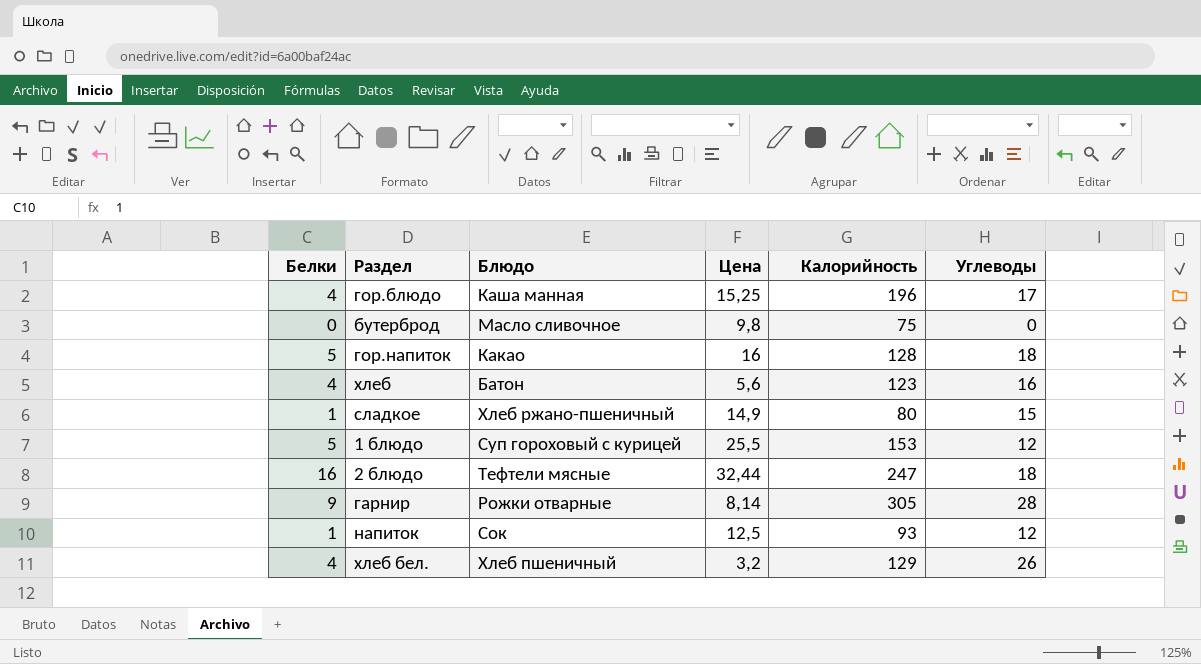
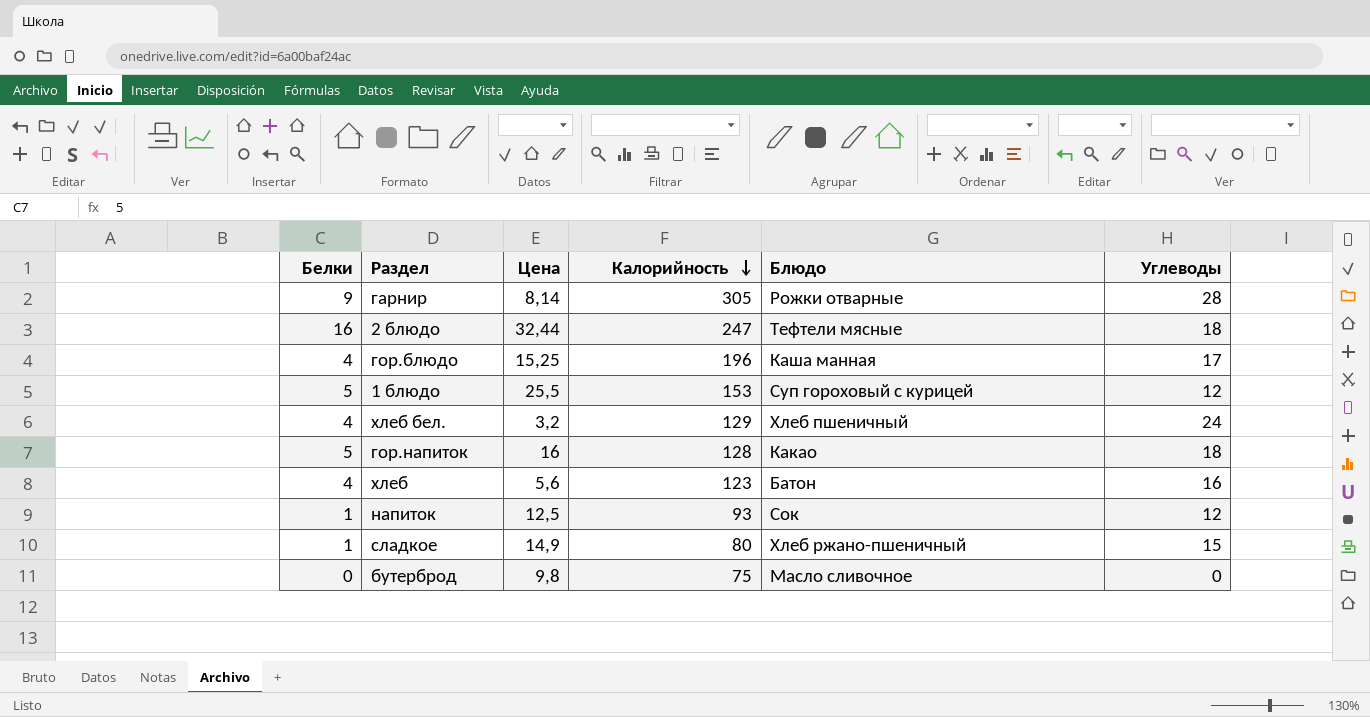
row order: none -> Калорийность descending
column Блюдо | position: 3 -> 5
хлеб бел. | Углеводы: 26 -> 24

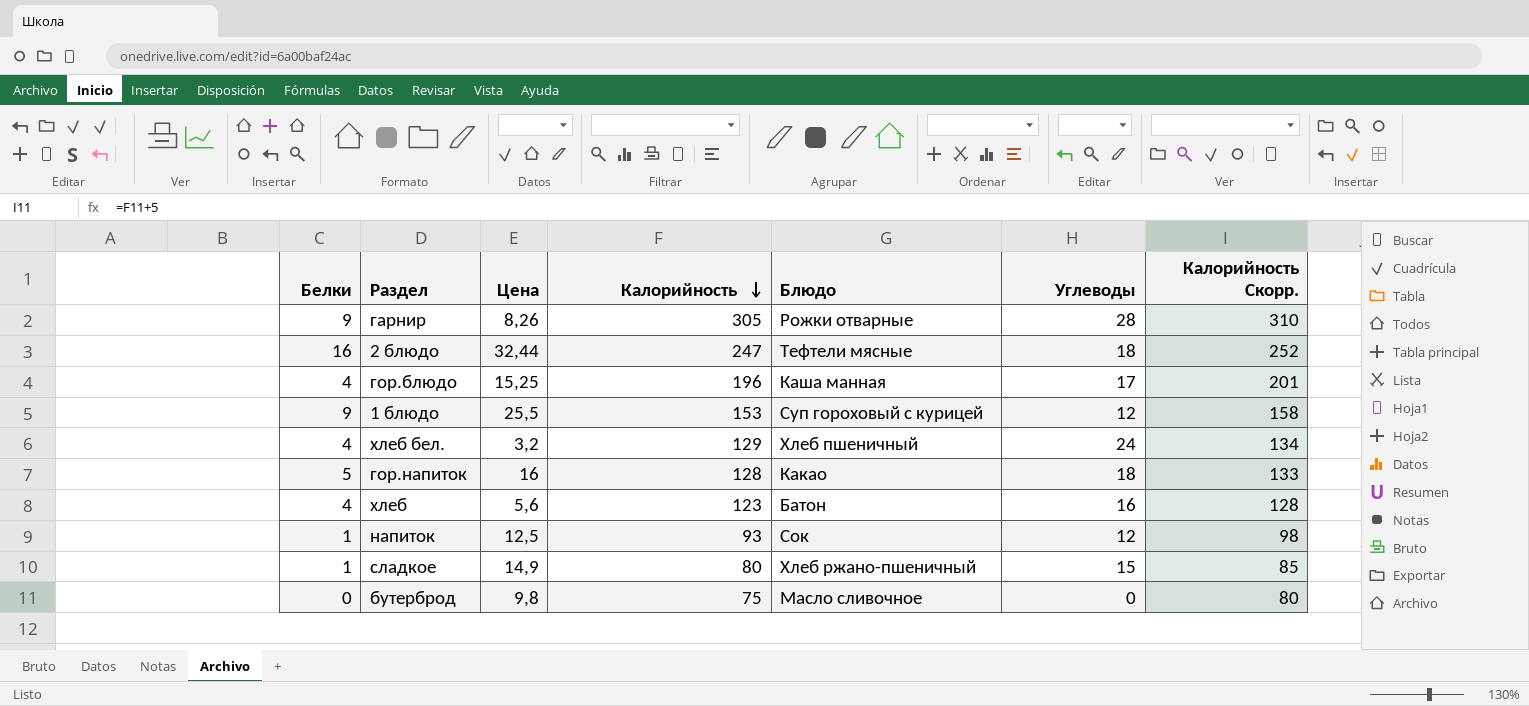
column Калорийность Скорр. | formula: none -> [Калорийность] + 5
гарнир | Цена: 8,14 -> 8,26
1 блюдо | Белки: 5 -> 9

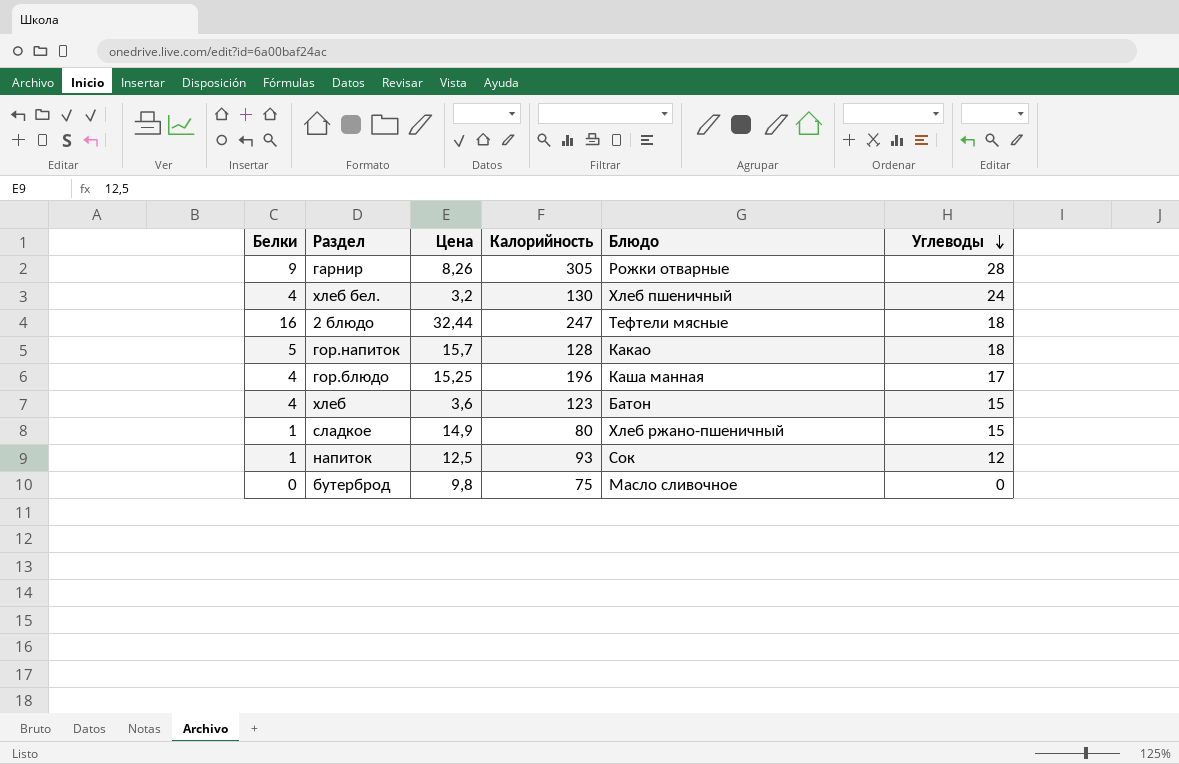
row order: Калорийность descending -> Углеводы descending
column Калорийность Скорр. | formula: [Калорийность] + 5 -> none
row 1 блюдо: 9 | 25,5 | 153 | Суп гороховый с курицей | 12 | 158 -> none
хлеб бел. | Калорийность: 129 -> 130
гор.напиток | Цена: 16 -> 15,7
хлеб | Цена: 5,6 -> 3,6
хлеб | Углеводы: 16 -> 15

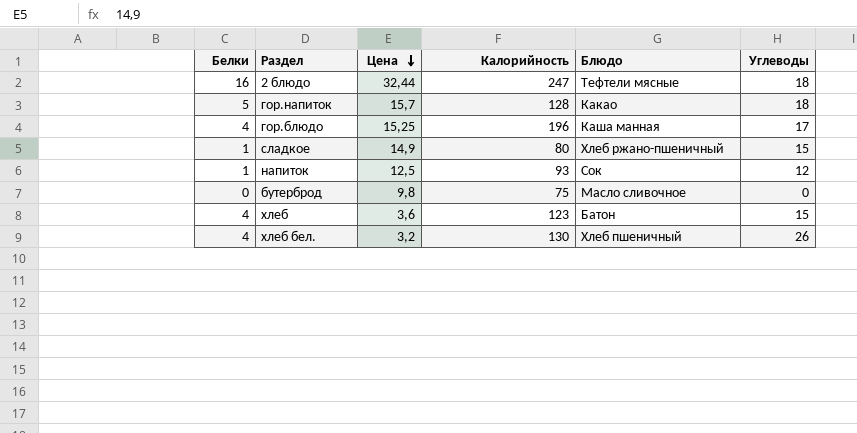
row order: Углеводы descending -> Цена descending
row гарнир: 9 | 8,26 | 305 | Рожки отварные | 28 -> none
хлеб бел. | Углеводы: 24 -> 26

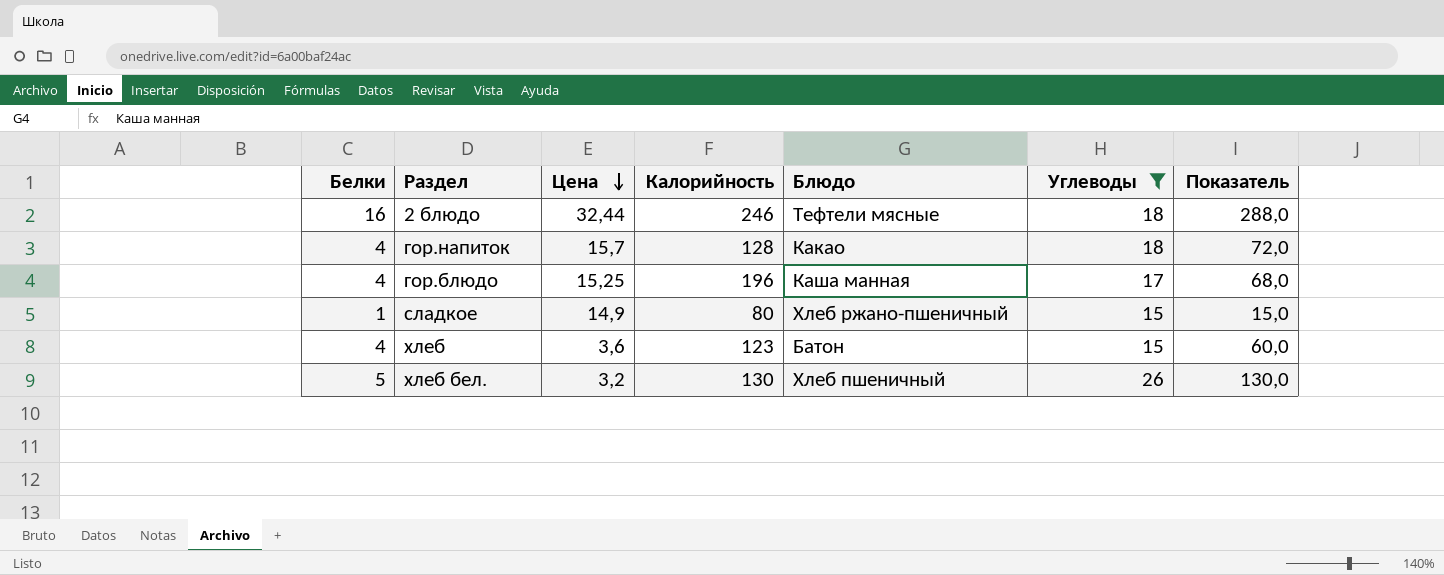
filter: none -> Углеводы >= 15
column Показатель | formula: none -> [Белки] * [Углеводы]
2 блюдо | Калорийность: 247 -> 246
гор.напиток | Белки: 5 -> 4
хлеб бел. | Белки: 4 -> 5

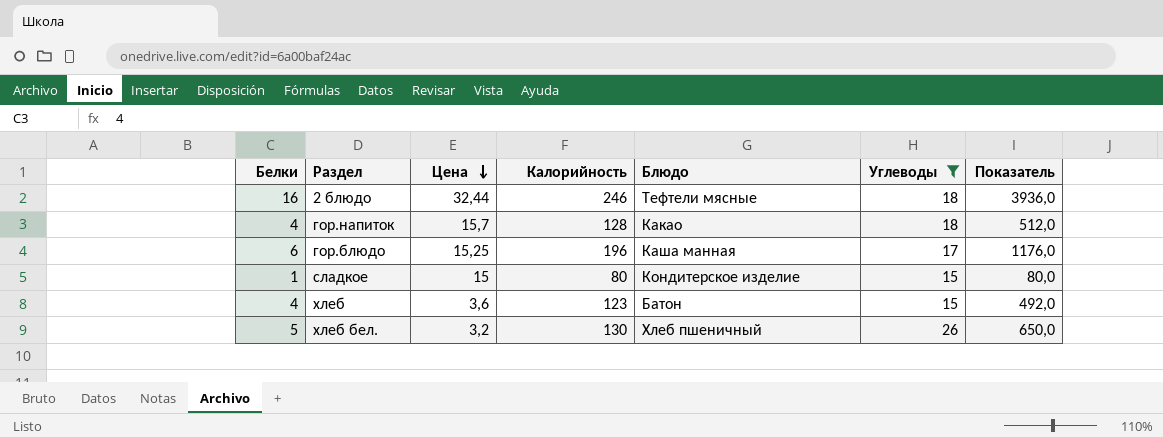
column Показатель | formula: [Белки] * [Углеводы] -> [Белки] * [Калорийность]
гор.блюдо | Белки: 4 -> 6
сладкое | Цена: 14,9 -> 15
сладкое | Блюдо: Хлеб ржано-пшеничный -> Кондитерское изделие

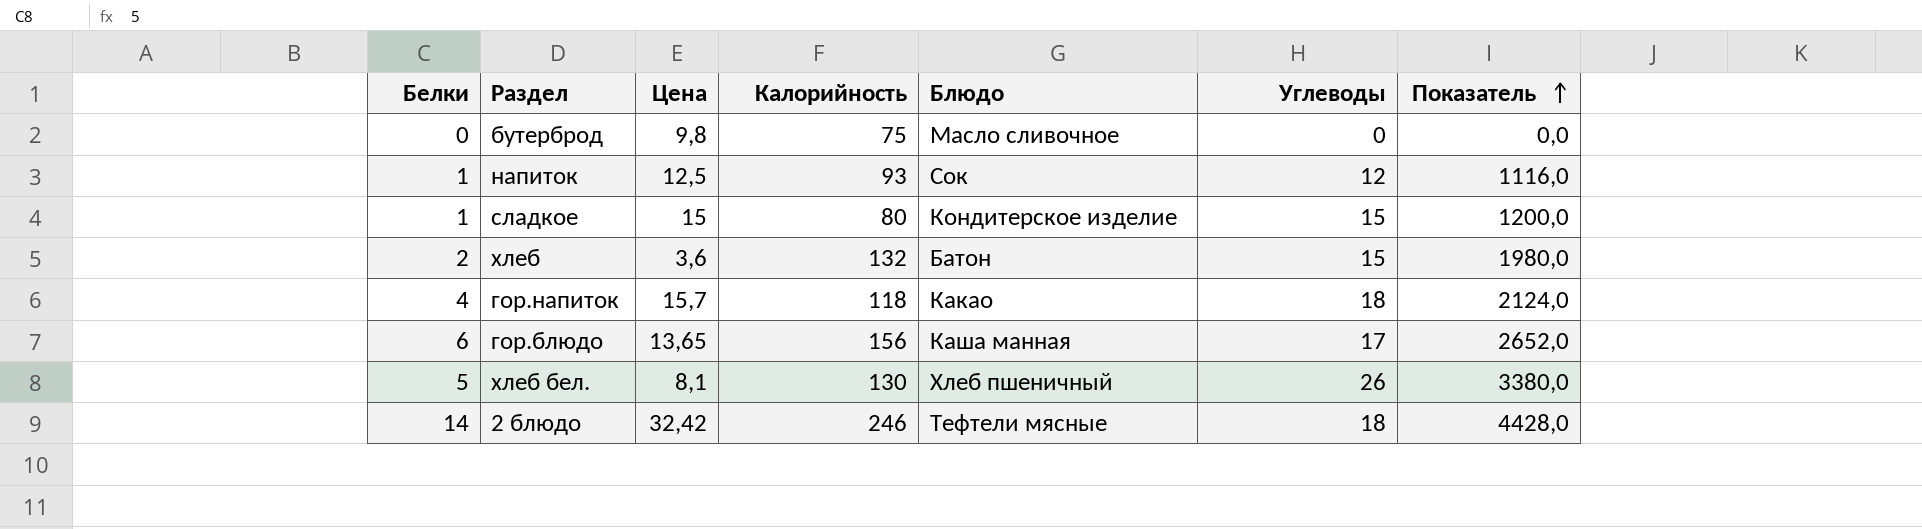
filter: Углеводы >= 15 -> none
row order: Цена descending -> Показатель ascending
column Показатель | formula: [Белки] * [Калорийность] -> [Калорийность] * [Углеводы]
хлеб | Белки: 4 -> 2
хлеб | Калорийность: 123 -> 132
гор.напиток | Калорийность: 128 -> 118
гор.блюдо | Цена: 15,25 -> 13,65
гор.блюдо | Калорийность: 196 -> 156
хлеб бел. | Цена: 3,2 -> 8,1
2 блюдо | Белки: 16 -> 14
2 блюдо | Цена: 32,44 -> 32,42

